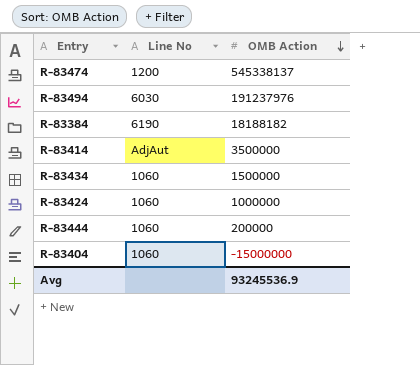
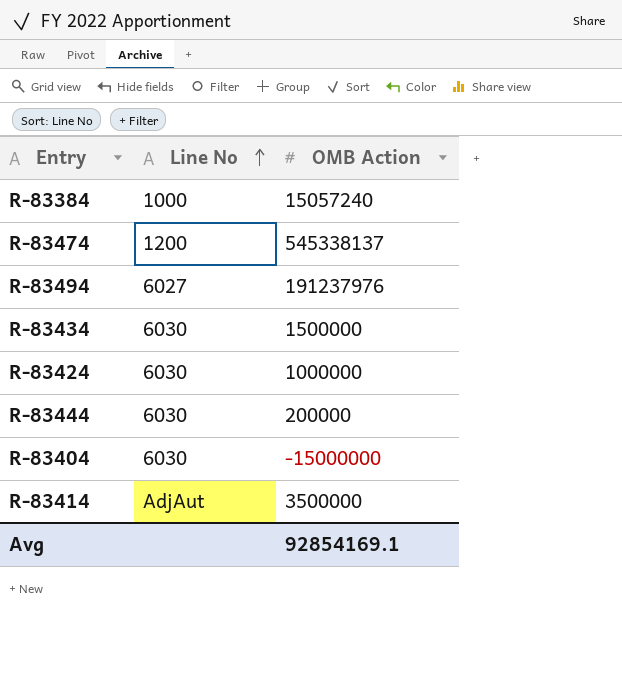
row order: OMB Action descending -> Line No ascending
R-83384 | Line No: 6190 -> 1000
R-83384 | OMB Action: 18188182 -> 15057240
R-83494 | Line No: 6030 -> 6027
R-83434 | Line No: 1060 -> 6030
R-83424 | Line No: 1060 -> 6030
R-83444 | Line No: 1060 -> 6030
R-83404 | Line No: 1060 -> 6030
Avg | OMB Action: 93245536.9 -> 92854169.1

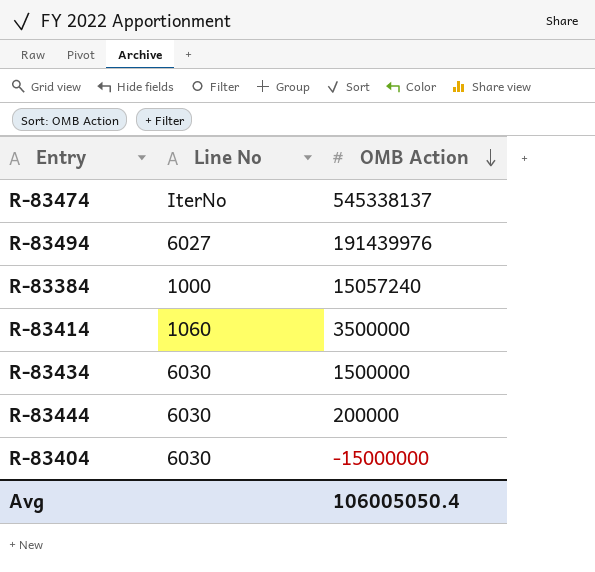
row order: Line No ascending -> OMB Action descending
row R-83424: 6030 | 1000000 -> none
R-83474 | Line No: 1200 -> IterNo
R-83494 | OMB Action: 191237976 -> 191439976
R-83414 | Line No: AdjAut -> 1060
Avg | OMB Action: 92854169.1 -> 106005050.4

